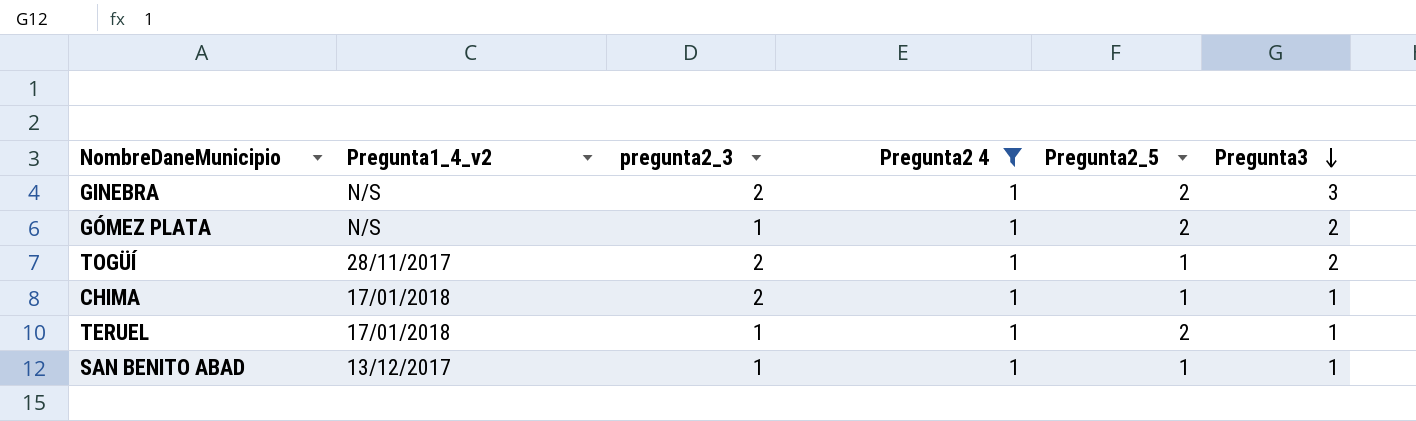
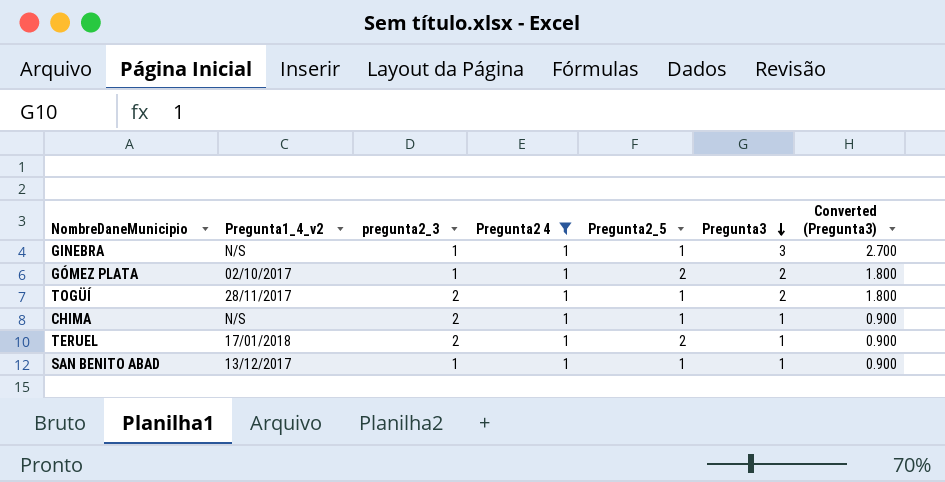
column Converted (Pregunta3) | formula: none -> [Pregunta3] * 0.9
GINEBRA | pregunta2_3: 2 -> 1
GINEBRA | Pregunta2_5: 2 -> 1
GÓMEZ PLATA | Pregunta1_4_v2: N/S -> 02/10/2017
CHIMA | Pregunta1_4_v2: 17/01/2018 -> N/S
TERUEL | pregunta2_3: 1 -> 2

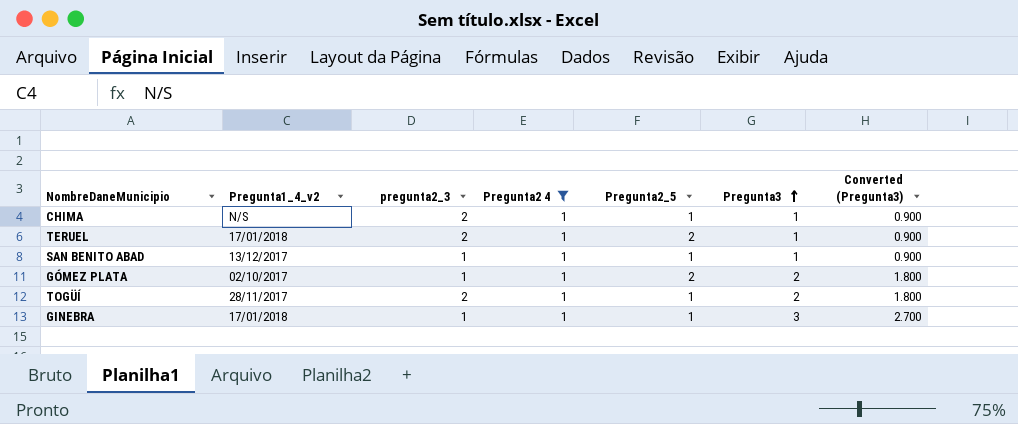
row order: Pregunta3 descending -> Pregunta3 ascending
GINEBRA | Pregunta1_4_v2: N/S -> 17/01/2018

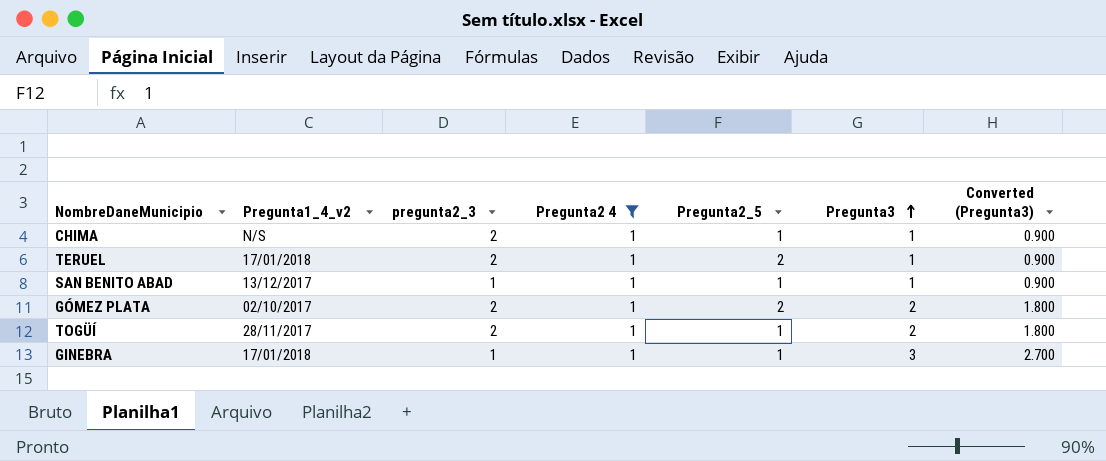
GÓMEZ PLATA | pregunta2_3: 1 -> 2

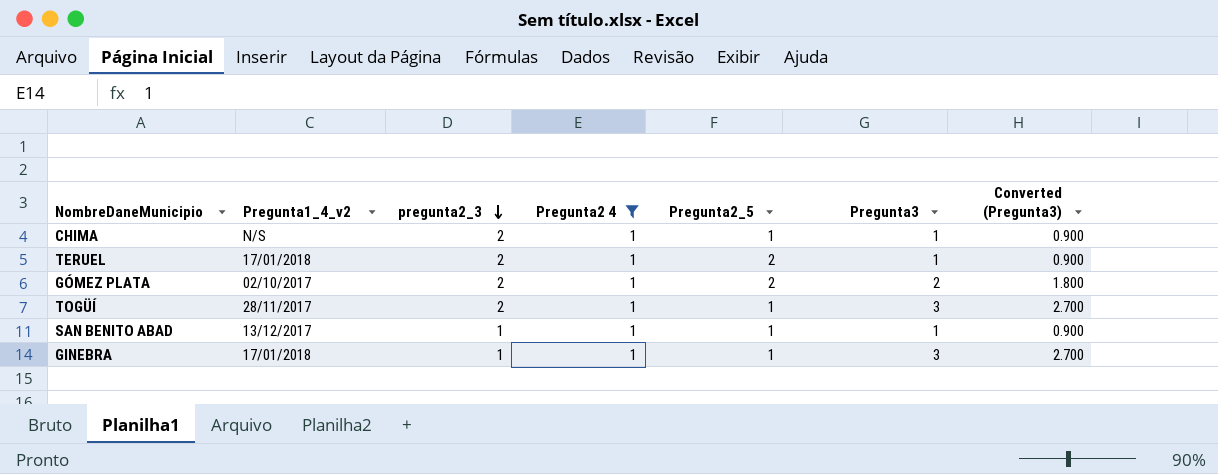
row order: Pregunta3 ascending -> pregunta2_3 descending
TOGÜÍ | Pregunta3: 2 -> 3
TOGÜÍ | Converted (Pregunta3): 1.800 -> 2.700

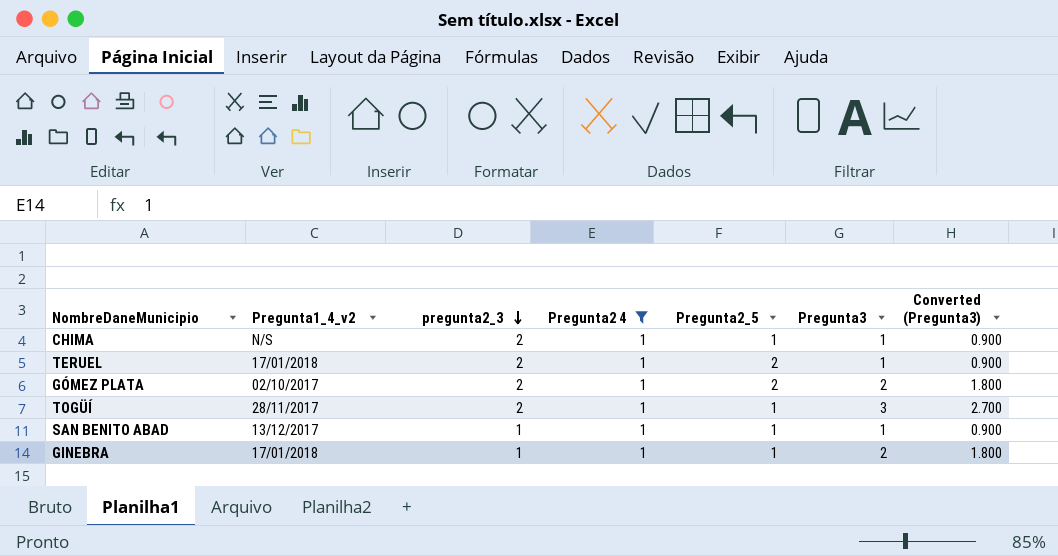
GINEBRA | Pregunta3: 3 -> 2
GINEBRA | Converted (Pregunta3): 2.700 -> 1.800

